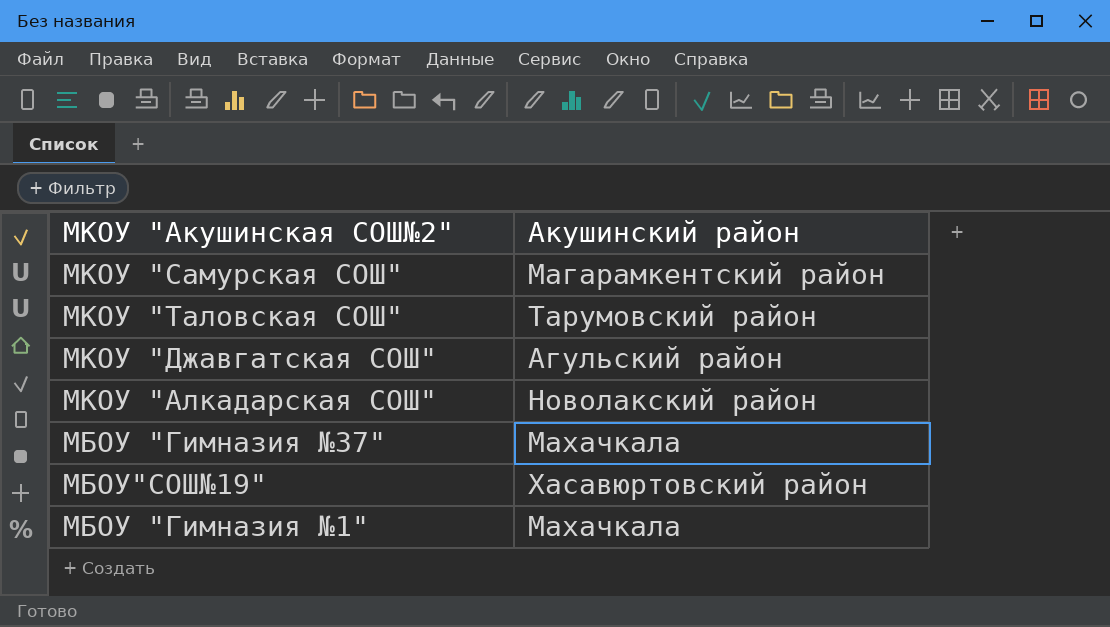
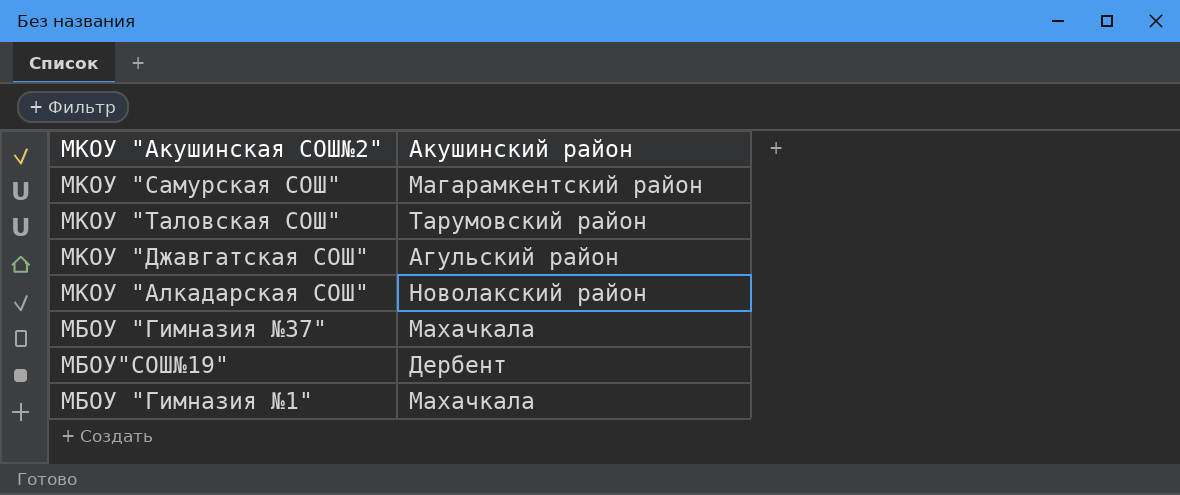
МБОУ"СОШ№19" | Акушинский район: Хасавюртовский район -> Дербент

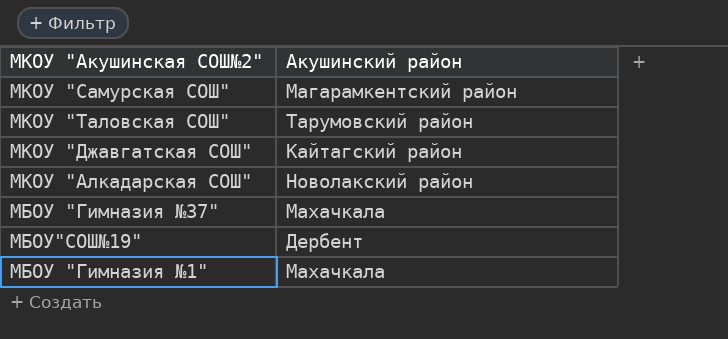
МКОУ "Джавгатская СОШ" | Акушинский район: Агульский район -> Кайтагский район

